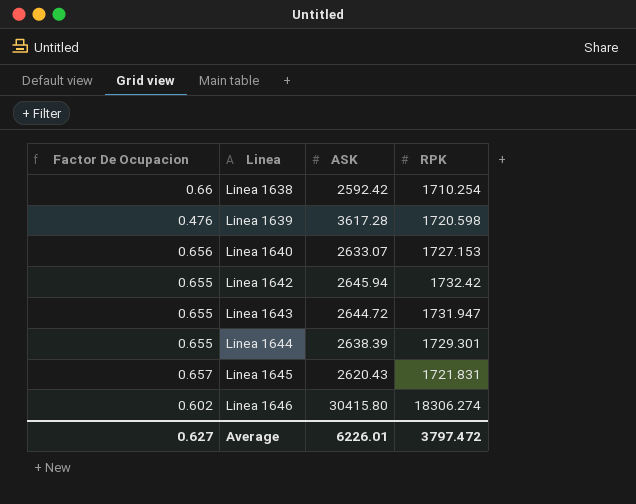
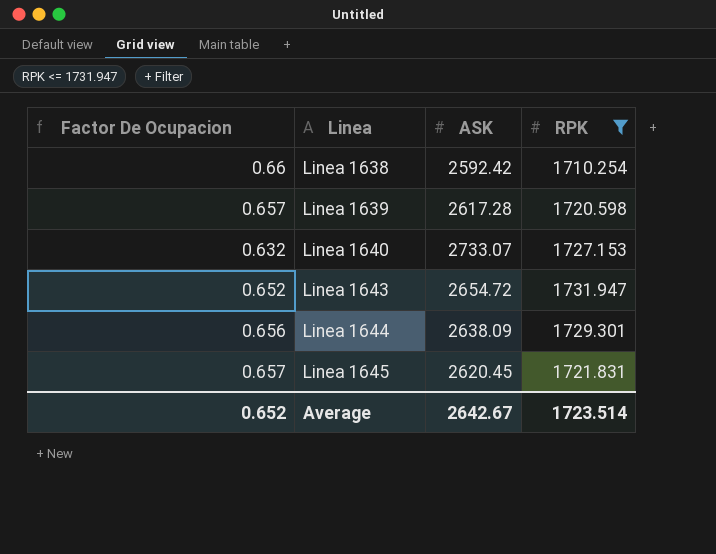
filter: none -> RPK <= 1731.947
Linea 1639 | Factor De Ocupacion: 0.476 -> 0.657
Linea 1639 | ASK: 3617.28 -> 2617.28
Linea 1640 | Factor De Ocupacion: 0.656 -> 0.632
Linea 1640 | ASK: 2633.07 -> 2733.07
Linea 1643 | Factor De Ocupacion: 0.655 -> 0.652
Linea 1643 | ASK: 2644.72 -> 2654.72
Linea 1644 | Factor De Ocupacion: 0.655 -> 0.656
Linea 1644 | ASK: 2638.39 -> 2638.09
Linea 1645 | ASK: 2620.43 -> 2620.45
Average | Factor De Ocupacion: 0.627 -> 0.652
Average | ASK: 6226.01 -> 2642.67
Average | RPK: 3797.472 -> 1723.514

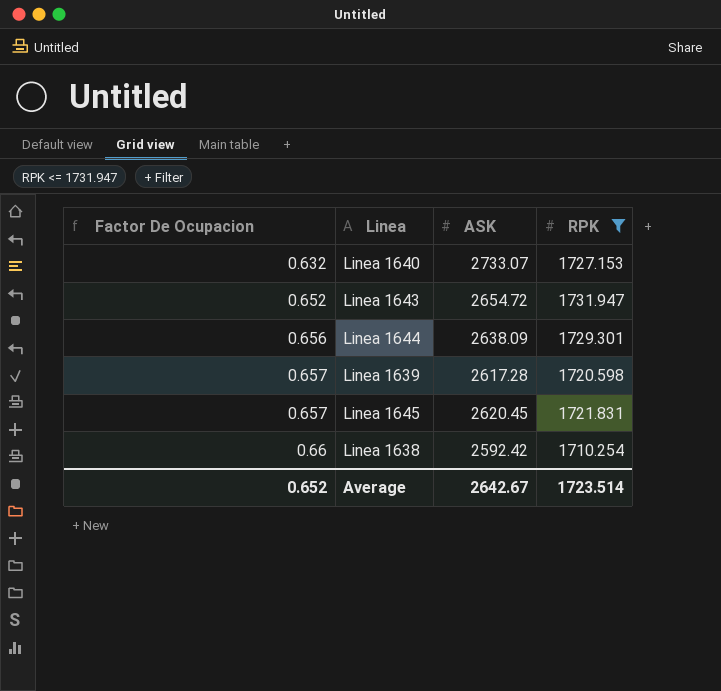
row order: Linea ascending -> Factor De Ocupacion ascending

